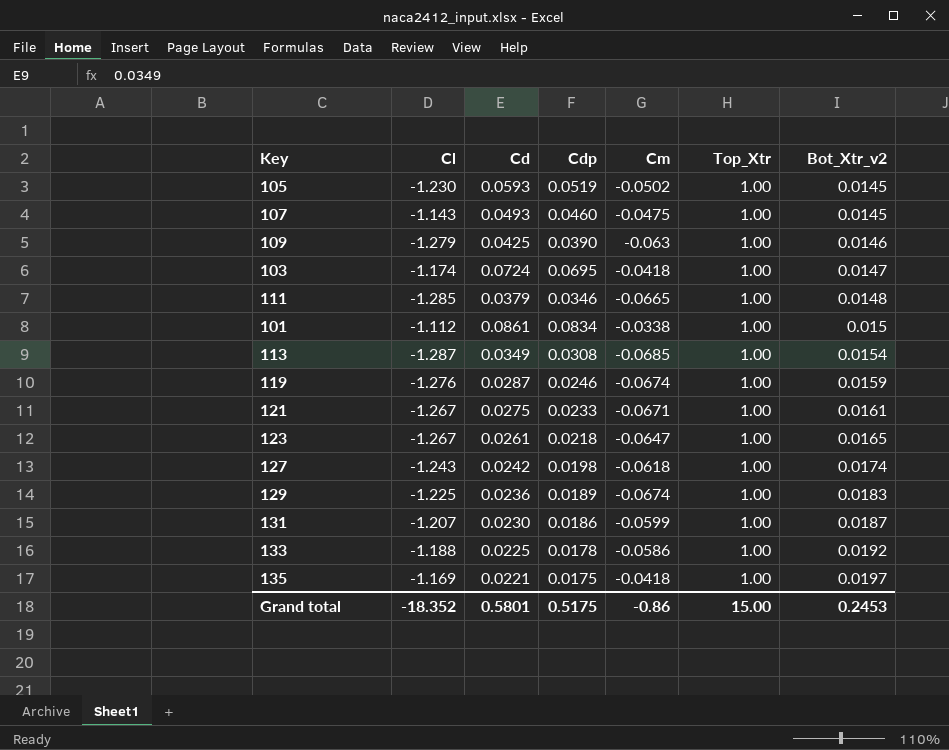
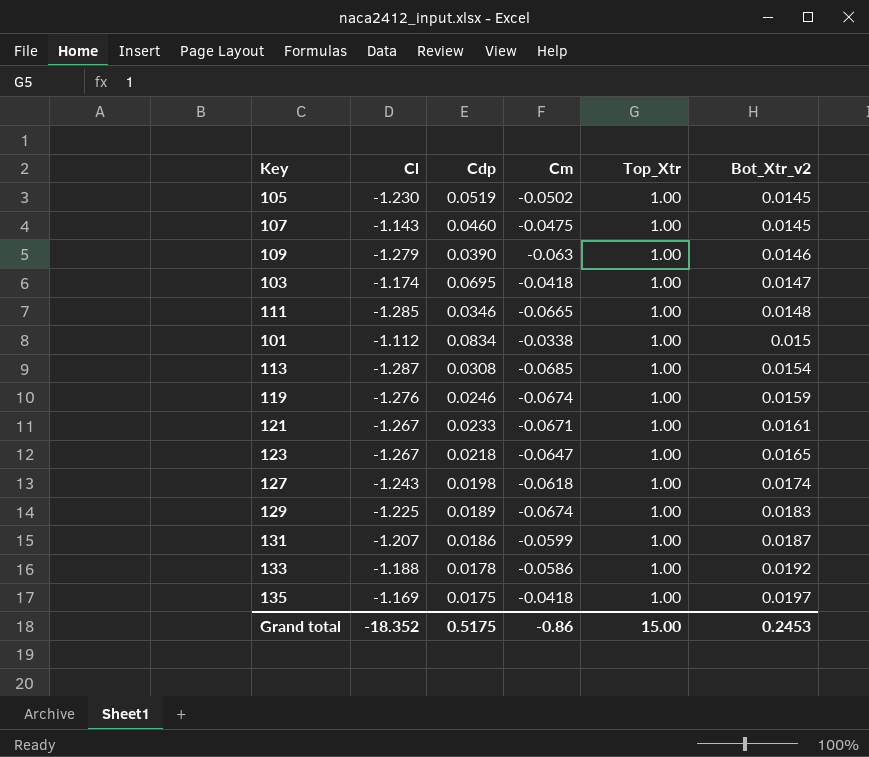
column Cd | position: 3 -> none

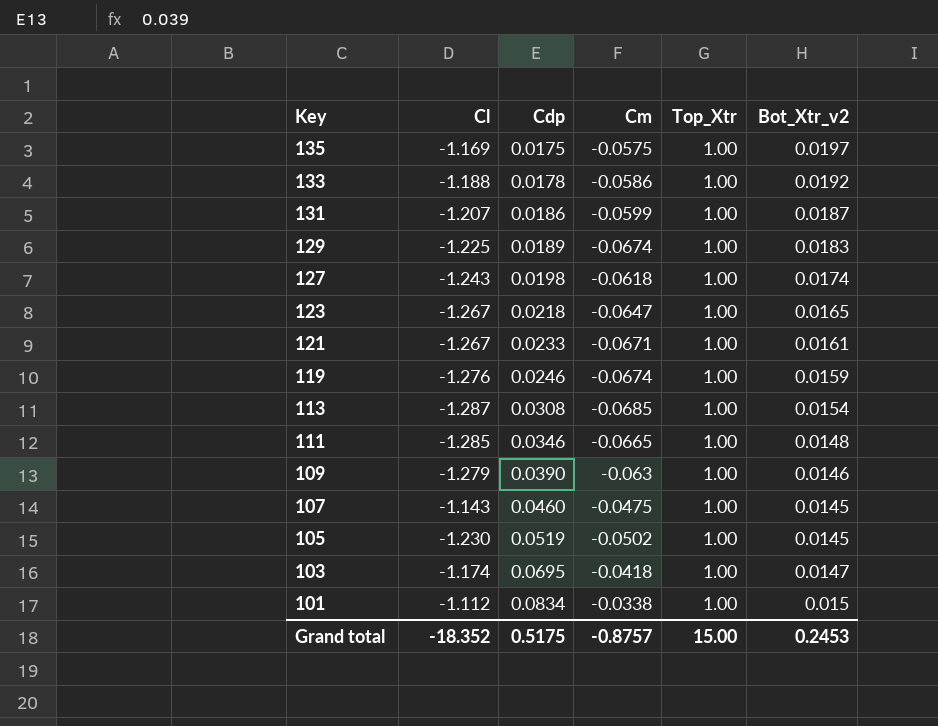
row order: Bot_Xtr_v2 ascending -> Key descending
135 | Cm: -0.0418 -> -0.0575
Grand total | Cm: -0.86 -> -0.8757

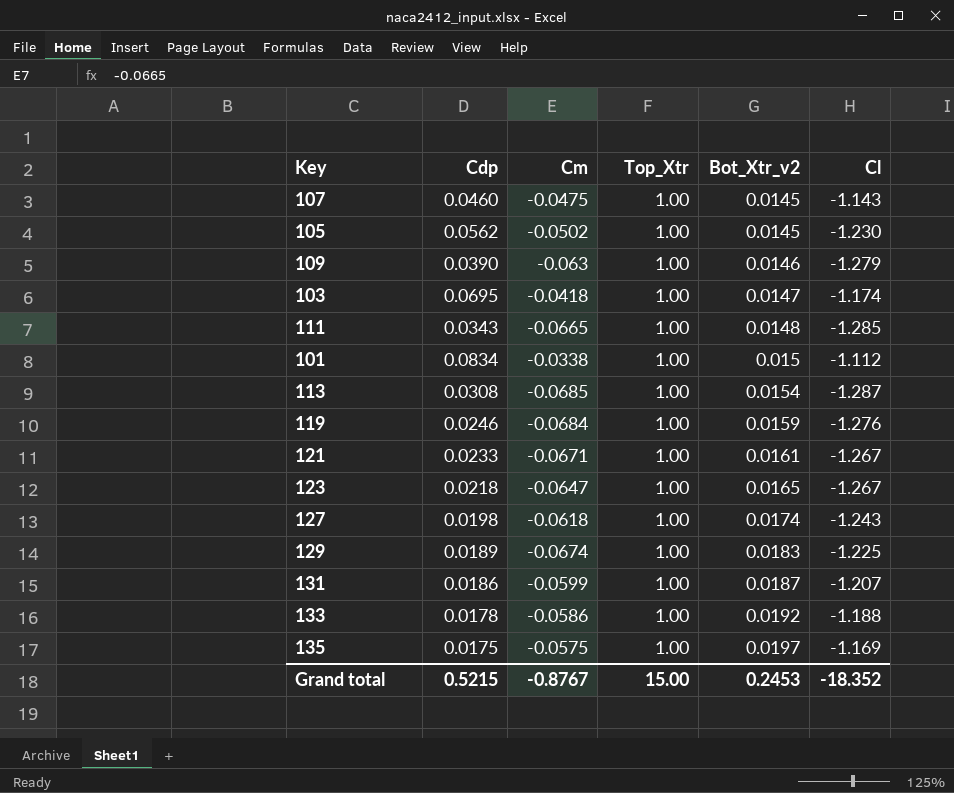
row order: Key descending -> Bot_Xtr_v2 ascending
column Cl | position: 2 -> 6
105 | Cdp: 0.0519 -> 0.0562
111 | Cdp: 0.0346 -> 0.0343
119 | Cm: -0.0674 -> -0.0684
Grand total | Cdp: 0.5175 -> 0.5215
Grand total | Cm: -0.8757 -> -0.8767

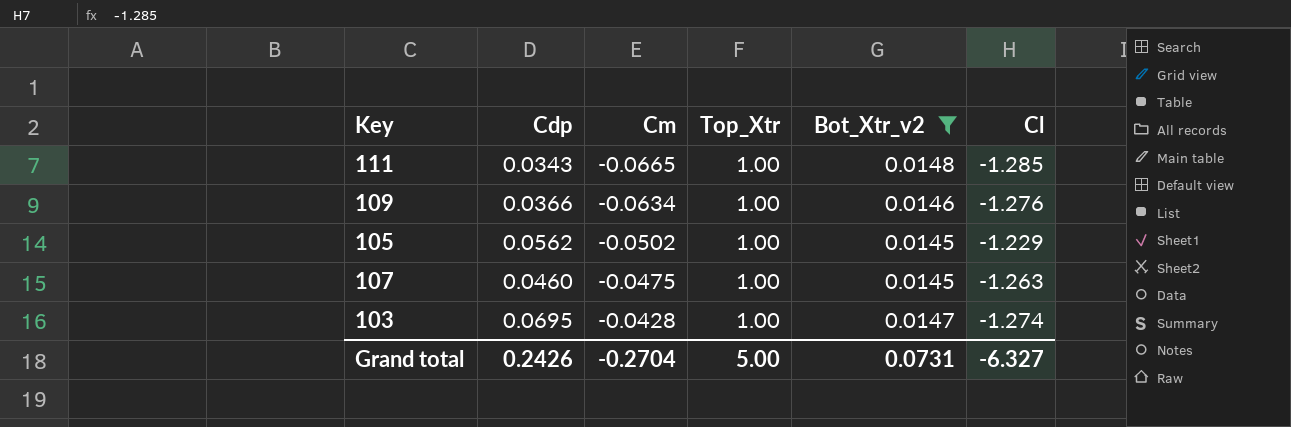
filter: none -> Bot_Xtr_v2 <= 0.0148
row order: Bot_Xtr_v2 ascending -> Cm ascending
109 | Cdp: 0.0390 -> 0.0366
109 | Cm: -0.063 -> -0.0634
109 | Cl: -1.279 -> -1.276
105 | Cl: -1.230 -> -1.229
107 | Cl: -1.143 -> -1.263
103 | Cm: -0.0418 -> -0.0428
103 | Cl: -1.174 -> -1.274
Grand total | Cdp: 0.5215 -> 0.2426
Grand total | Cm: -0.8767 -> -0.2704
Grand total | Top_Xtr: 15.00 -> 5.00
Grand total | Bot_Xtr_v2: 0.2453 -> 0.0731
Grand total | Cl: -18.352 -> -6.327

